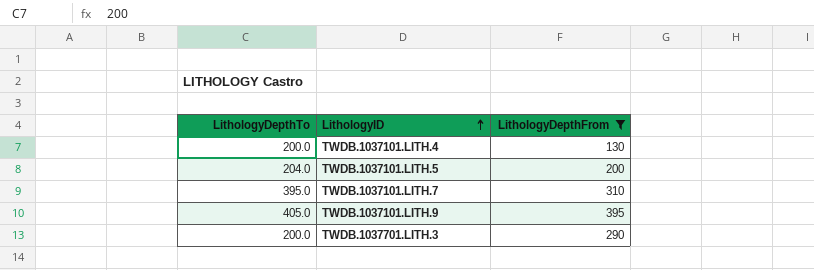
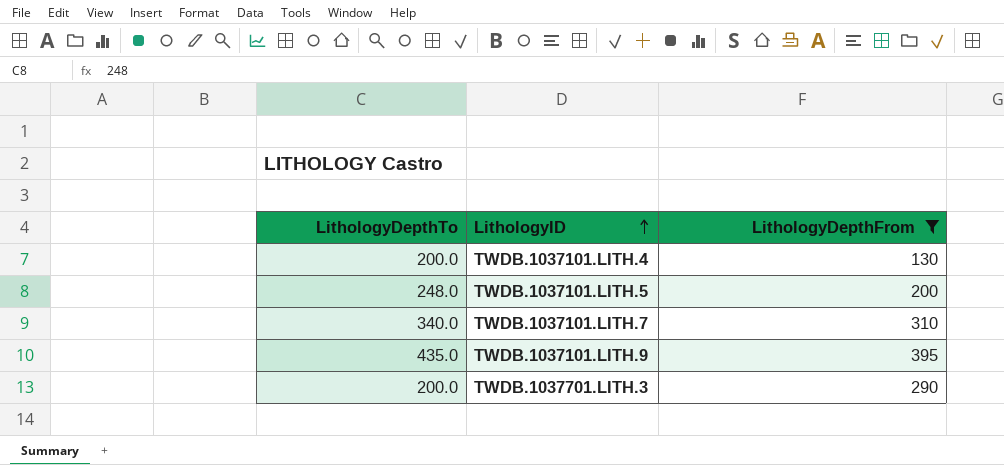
TWDB.1037101.LITH.5 | LithologyDepthTo: 204.0 -> 248.0
TWDB.1037101.LITH.7 | LithologyDepthTo: 395.0 -> 340.0
TWDB.1037101.LITH.9 | LithologyDepthTo: 405.0 -> 435.0

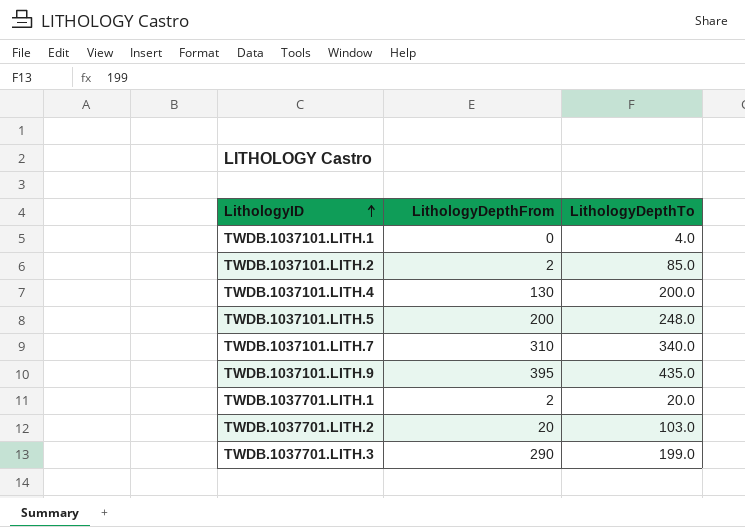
filter: LithologyDepthFrom >= 130 -> none
column LithologyDepthTo | position: 1 -> 3
TWDB.1037701.LITH.3 | LithologyDepthTo: 200.0 -> 199.0

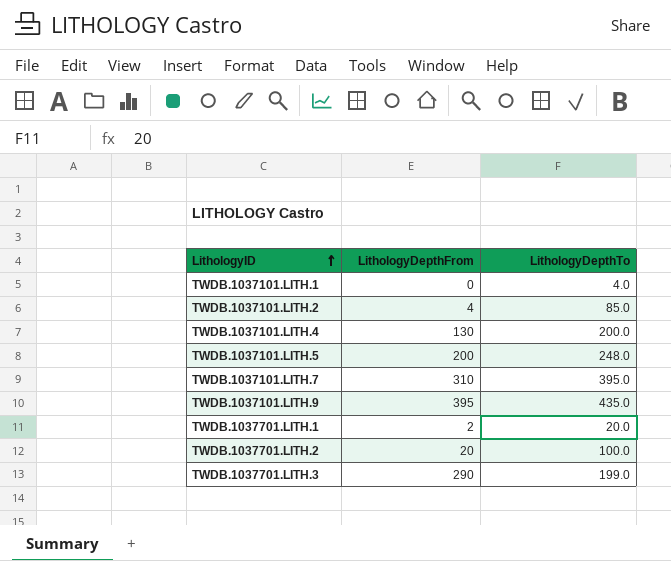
TWDB.1037101.LITH.2 | LithologyDepthFrom: 2 -> 4
TWDB.1037101.LITH.7 | LithologyDepthTo: 340.0 -> 395.0
TWDB.1037701.LITH.2 | LithologyDepthTo: 103.0 -> 100.0

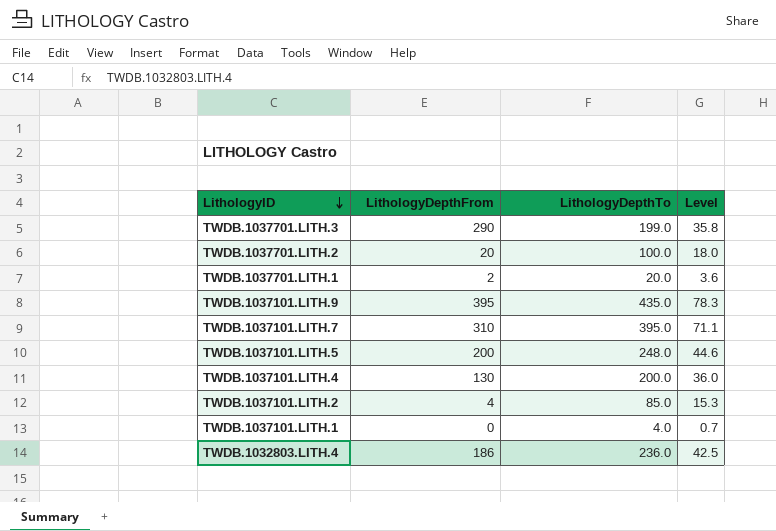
row order: LithologyID ascending -> LithologyID descending
column Level | formula: none -> [LithologyDepthTo] * 0.18
row TWDB.1032803.LITH.4: none -> 186 | 236.0 | 42.5

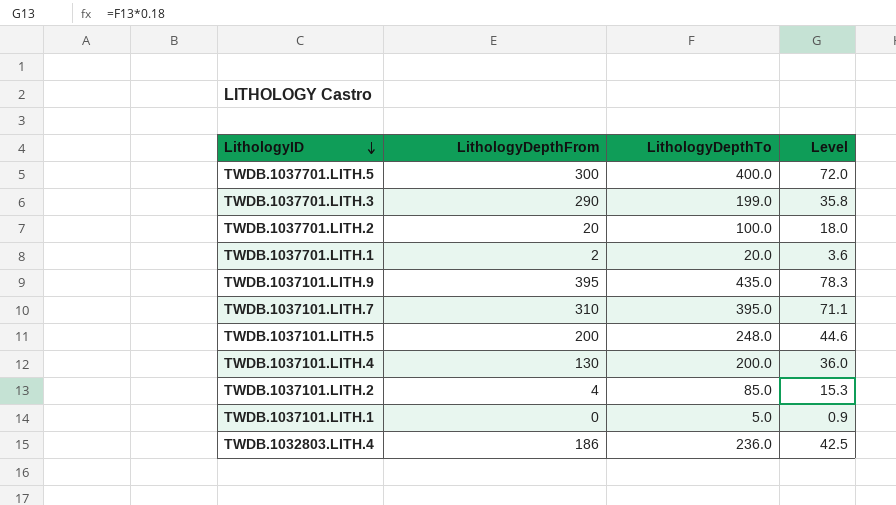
row TWDB.1037701.LITH.5: none -> 300 | 400.0 | 72.0
TWDB.1037101.LITH.1 | LithologyDepthTo: 4.0 -> 5.0
TWDB.1037101.LITH.1 | Level: 0.7 -> 0.9

